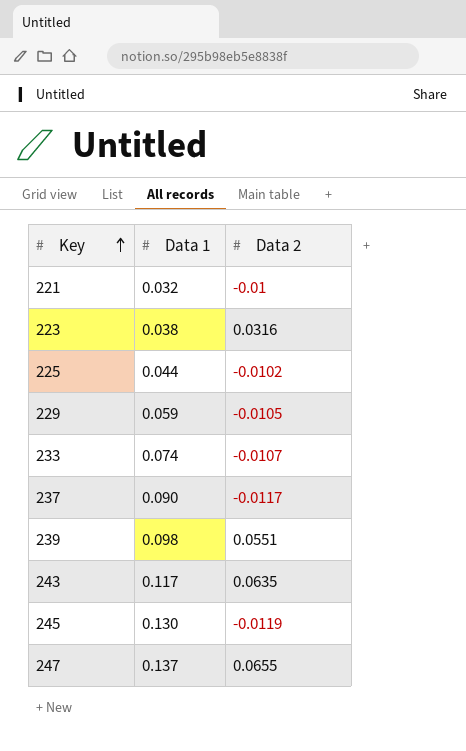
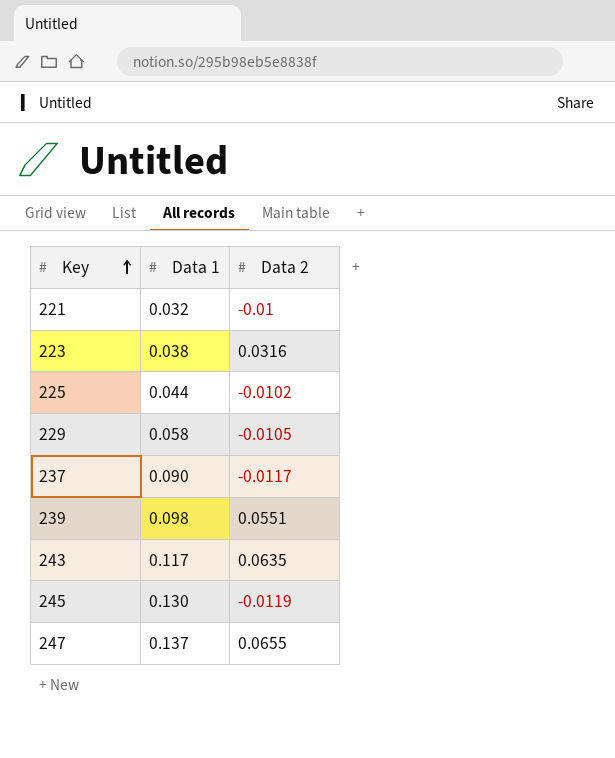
row 233: 0.074 | -0.0107 -> none
229 | Data 1: 0.059 -> 0.058

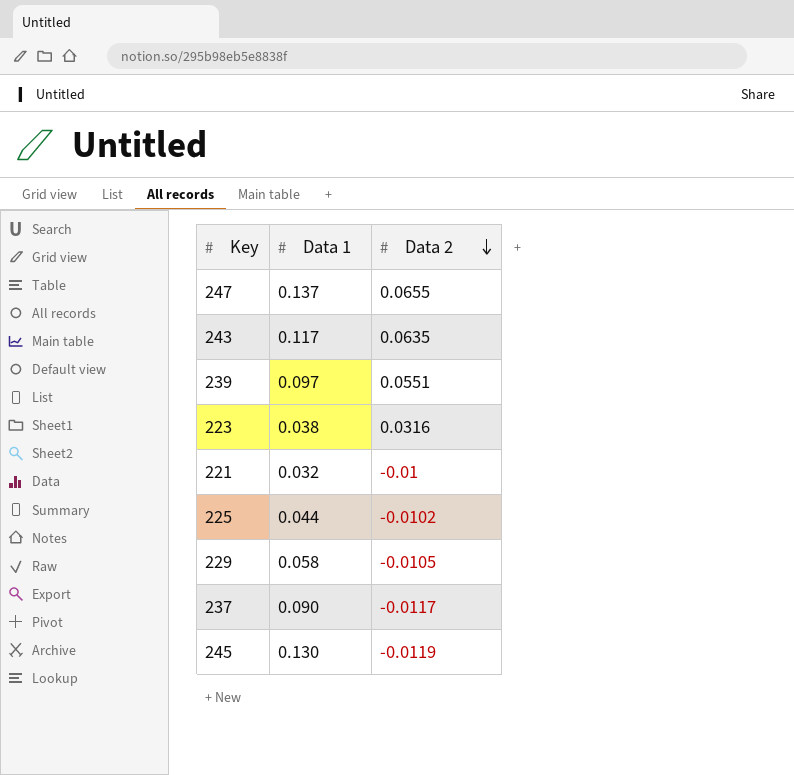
row order: Key ascending -> Data 2 descending
239 | Data 1: 0.098 -> 0.097

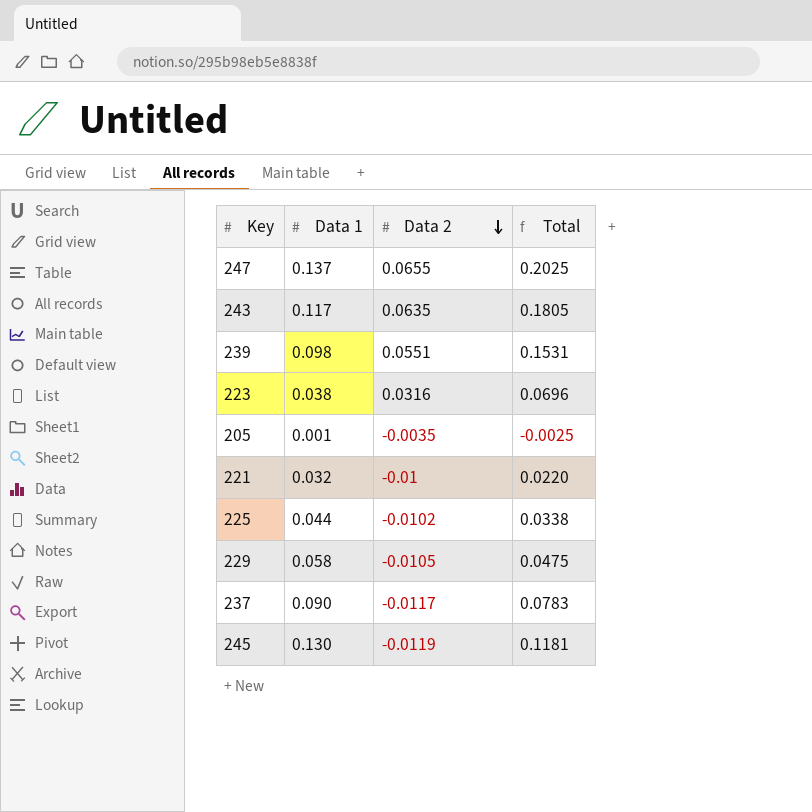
column Total | formula: none -> [Data 1] + [Data 2]
239 | Data 1: 0.097 -> 0.098
row 205: none -> 0.001 | -0.0035 | -0.0025

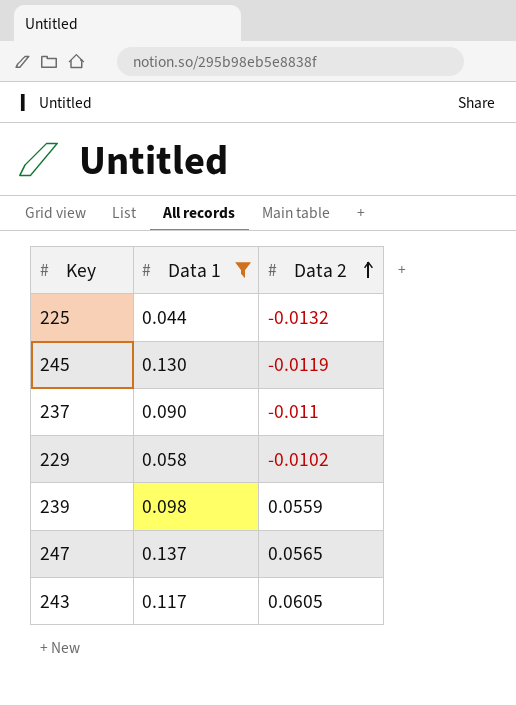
filter: none -> Data 1 >= 0.044
row order: Data 2 descending -> Data 2 ascending
column Total | formula: [Data 1] + [Data 2] -> none
225 | Data 2: -0.0102 -> -0.0132
237 | Data 2: -0.0117 -> -0.011
229 | Data 2: -0.0105 -> -0.0102
239 | Data 2: 0.0551 -> 0.0559
247 | Data 2: 0.0655 -> 0.0565
243 | Data 2: 0.0635 -> 0.0605

